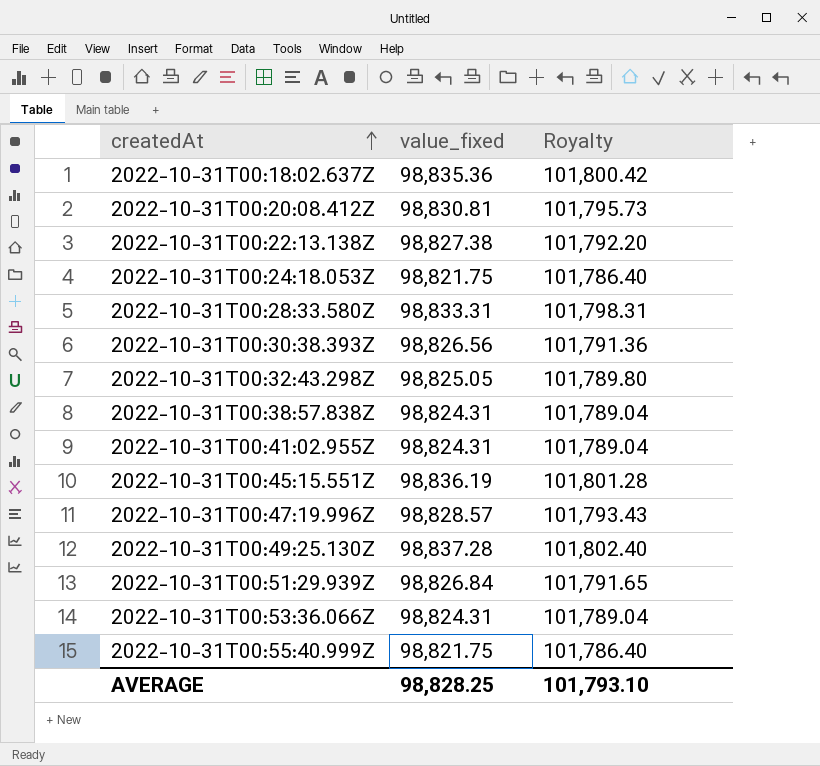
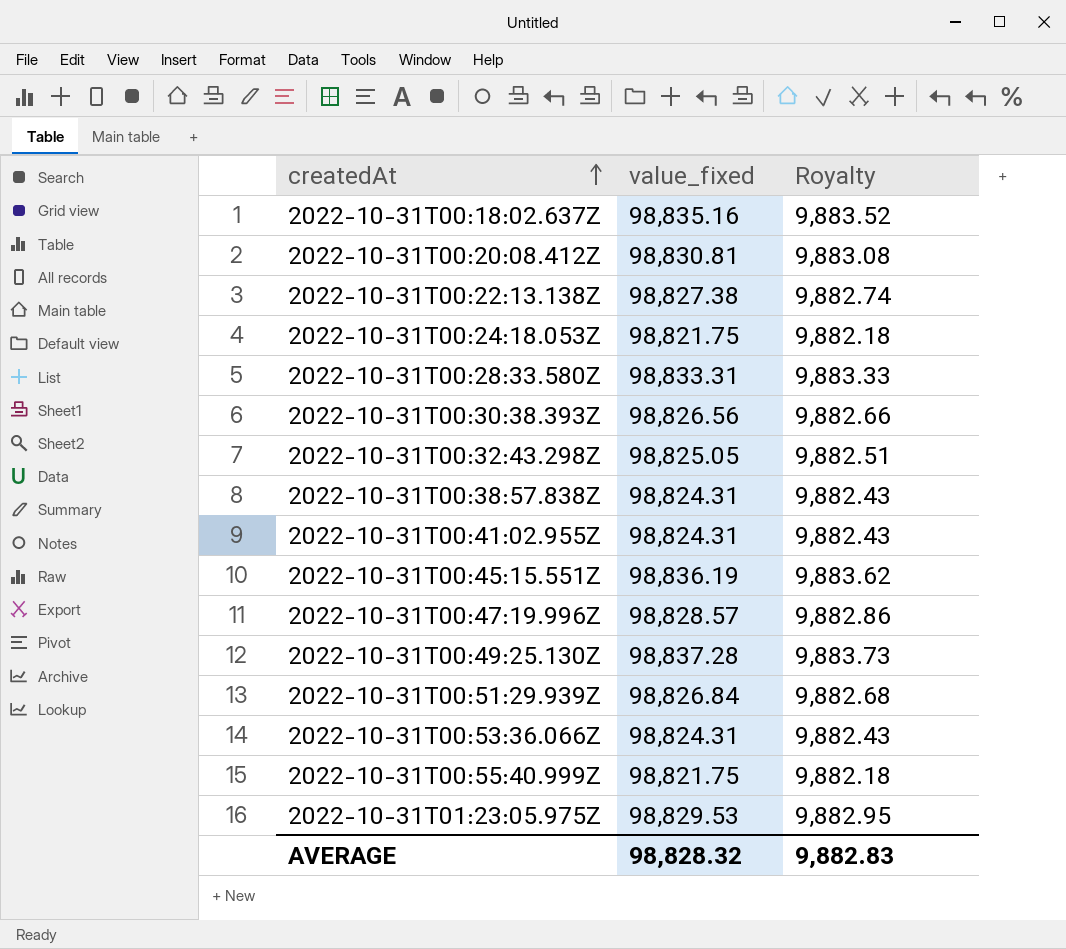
column Royalty | formula: [value_fixed] * 1.03 -> [value_fixed] * 0.1
2022-10-31T00:18:02.637Z | value_fixed: 98,835.36 -> 98,835.16
row 2022-10-31T01:23:05.975Z: none -> 98,829.53 | 9,882.95
AVERAGE | value_fixed: 98,828.25 -> 98,828.32
AVERAGE | Royalty: 101,793.10 -> 9,882.83

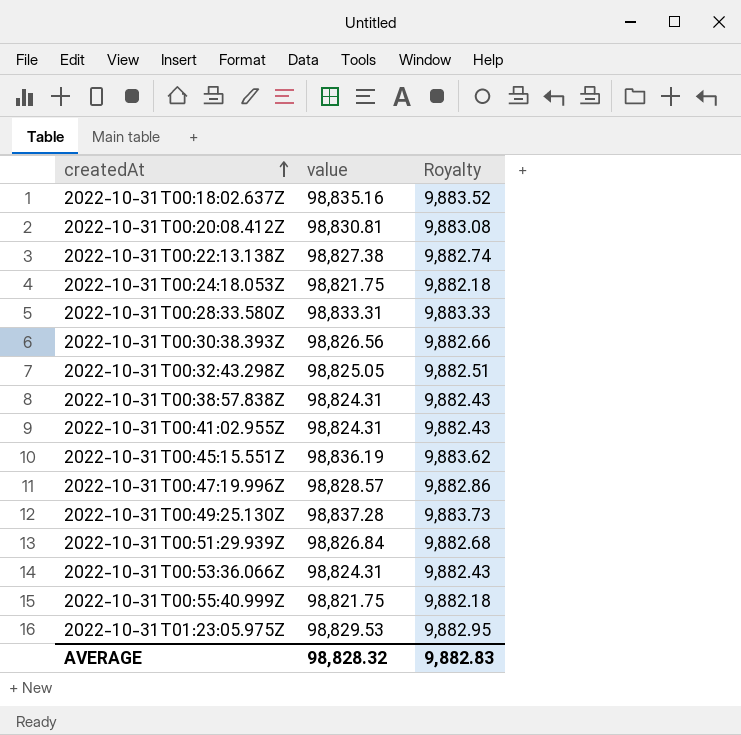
column name: value_fixed -> value

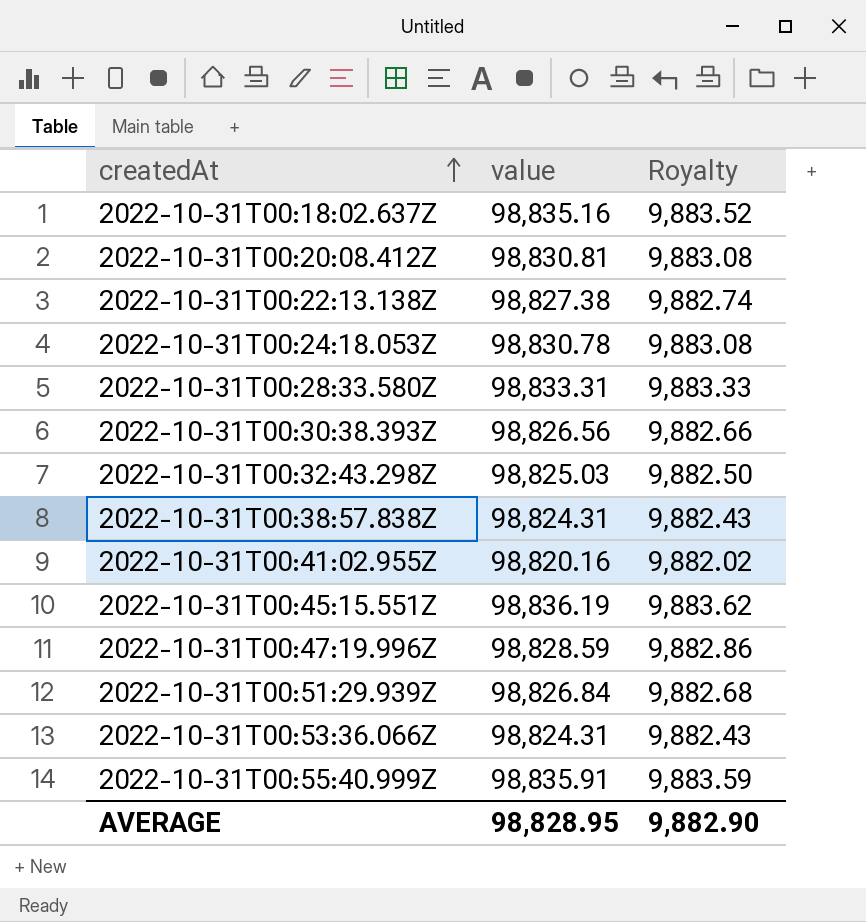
row 2022-10-31T00:49:25.130Z: 98,837.28 | 9,883.73 -> none
row 2022-10-31T01:23:05.975Z: 98,829.53 | 9,882.95 -> none
2022-10-31T00:24:18.053Z | value: 98,821.75 -> 98,830.78
2022-10-31T00:24:18.053Z | Royalty: 9,882.18 -> 9,883.08
2022-10-31T00:32:43.298Z | value: 98,825.05 -> 98,825.03
2022-10-31T00:32:43.298Z | Royalty: 9,882.51 -> 9,882.50
2022-10-31T00:41:02.955Z | value: 98,824.31 -> 98,820.16
2022-10-31T00:41:02.955Z | Royalty: 9,882.43 -> 9,882.02
2022-10-31T00:47:19.996Z | value: 98,828.57 -> 98,828.59
2022-10-31T00:55:40.999Z | value: 98,821.75 -> 98,835.91
2022-10-31T00:55:40.999Z | Royalty: 9,882.18 -> 9,883.59
AVERAGE | value: 98,828.32 -> 98,828.95
AVERAGE | Royalty: 9,882.83 -> 9,882.90

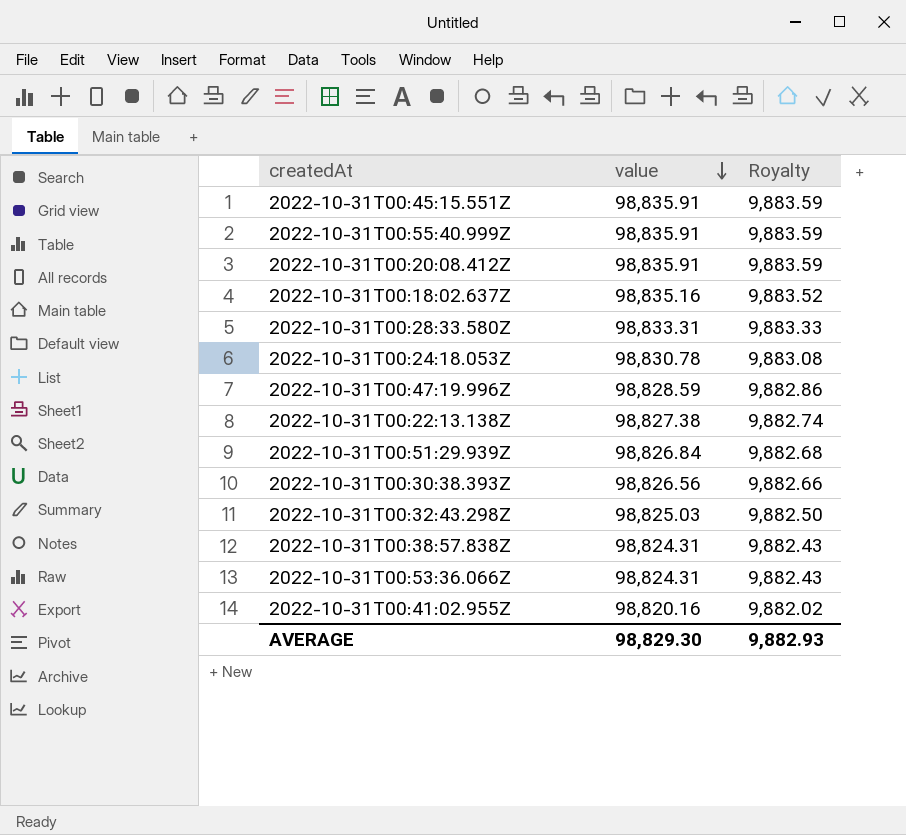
row order: createdAt ascending -> value descending
2022-10-31T00:45:15.551Z | value: 98,836.19 -> 98,835.91
2022-10-31T00:45:15.551Z | Royalty: 9,883.62 -> 9,883.59
2022-10-31T00:20:08.412Z | value: 98,830.81 -> 98,835.91
2022-10-31T00:20:08.412Z | Royalty: 9,883.08 -> 9,883.59
AVERAGE | value: 98,828.95 -> 98,829.30
AVERAGE | Royalty: 9,882.90 -> 9,882.93

